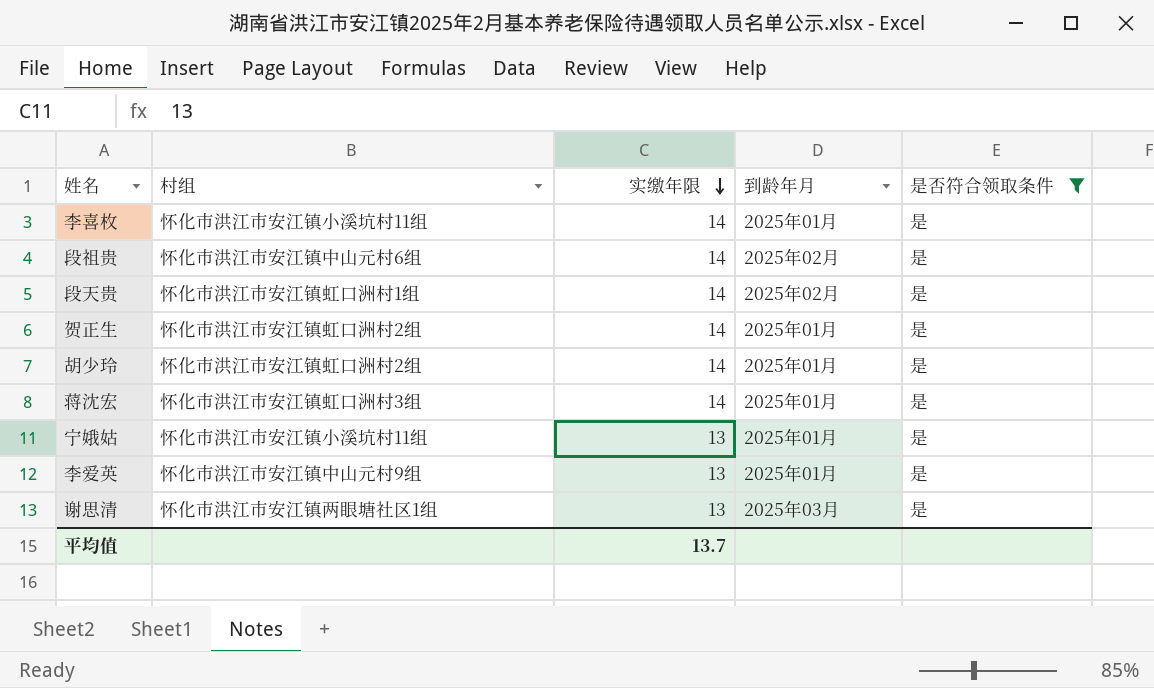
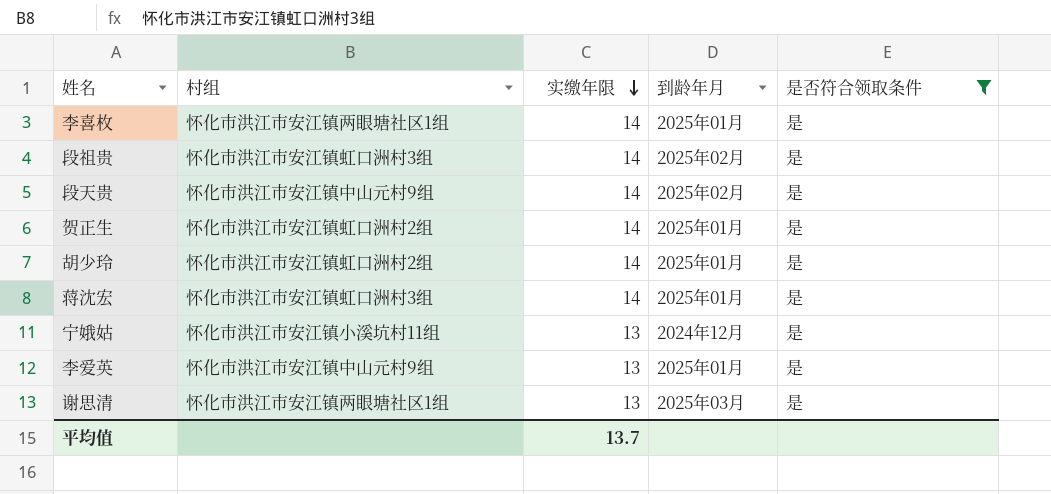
李喜枚 | 村组: 怀化市洪江市安江镇小溪坑村11组 -> 怀化市洪江市安江镇两眼塘社区1组
段祖贵 | 村组: 怀化市洪江市安江镇中山元村6组 -> 怀化市洪江市安江镇虹口洲村3组
段天贵 | 村组: 怀化市洪江市安江镇虹口洲村1组 -> 怀化市洪江市安江镇中山元村9组
宁娥姑 | 到龄年月: 2025年01月 -> 2024年12月

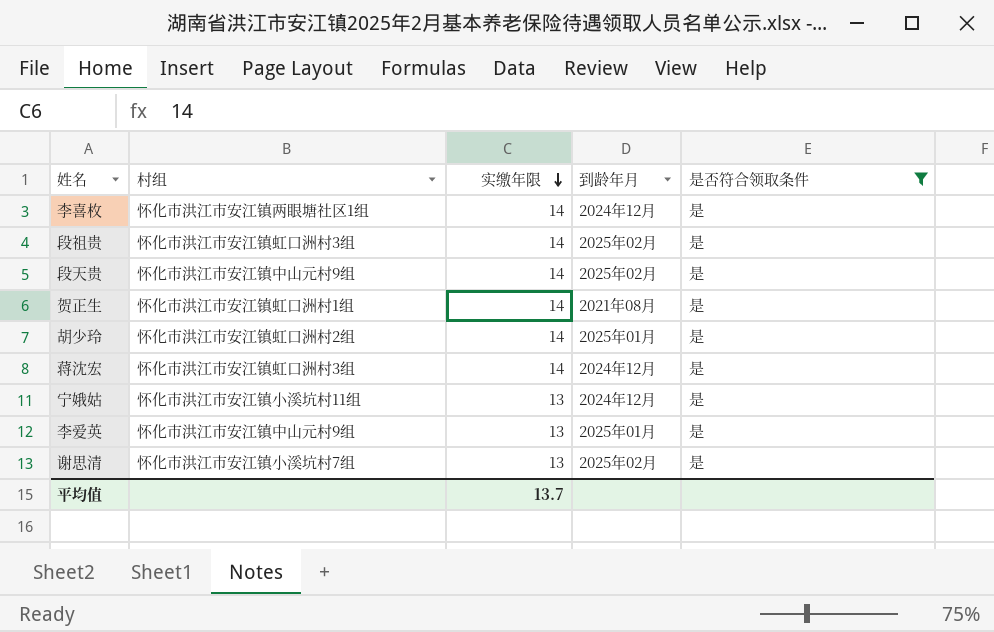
李喜枚 | 到龄年月: 2025年01月 -> 2024年12月
贺正生 | 村组: 怀化市洪江市安江镇虹口洲村2组 -> 怀化市洪江市安江镇虹口洲村1组
贺正生 | 到龄年月: 2025年01月 -> 2021年08月
蒋沈宏 | 到龄年月: 2025年01月 -> 2024年12月
谢思清 | 村组: 怀化市洪江市安江镇两眼塘社区1组 -> 怀化市洪江市安江镇小溪坑村7组
谢思清 | 到龄年月: 2025年03月 -> 2025年02月

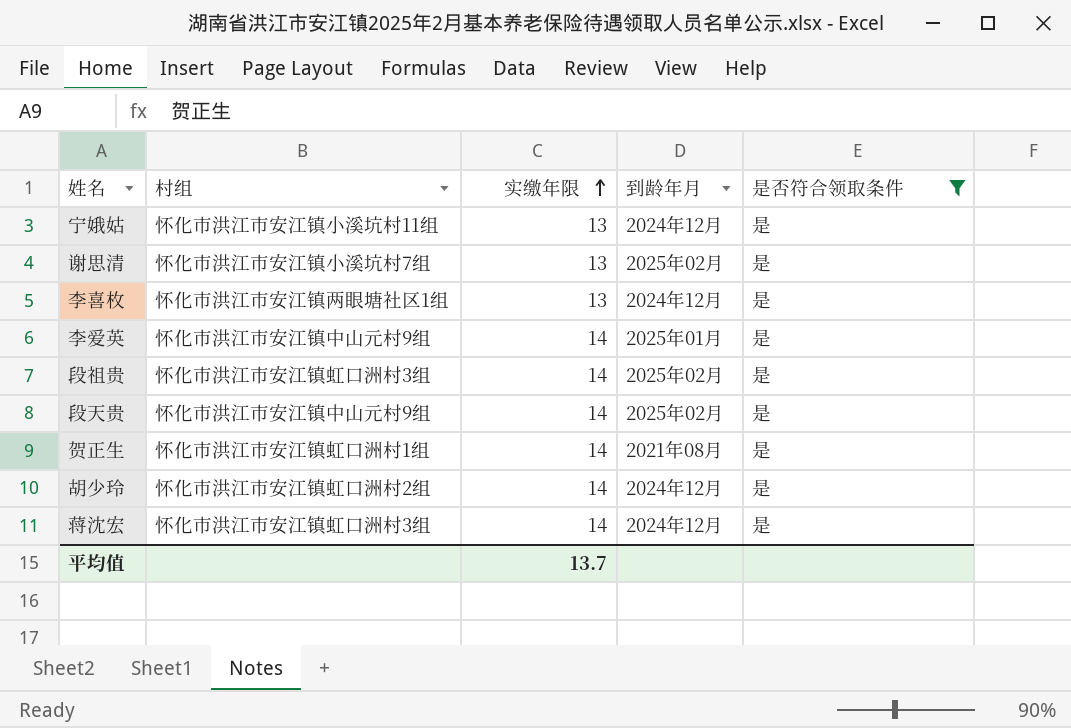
row order: 实缴年限 descending -> 实缴年限 ascending
李喜枚 | 实缴年限: 14 -> 13
李爱英 | 实缴年限: 13 -> 14
胡少玲 | 到龄年月: 2025年01月 -> 2024年12月

